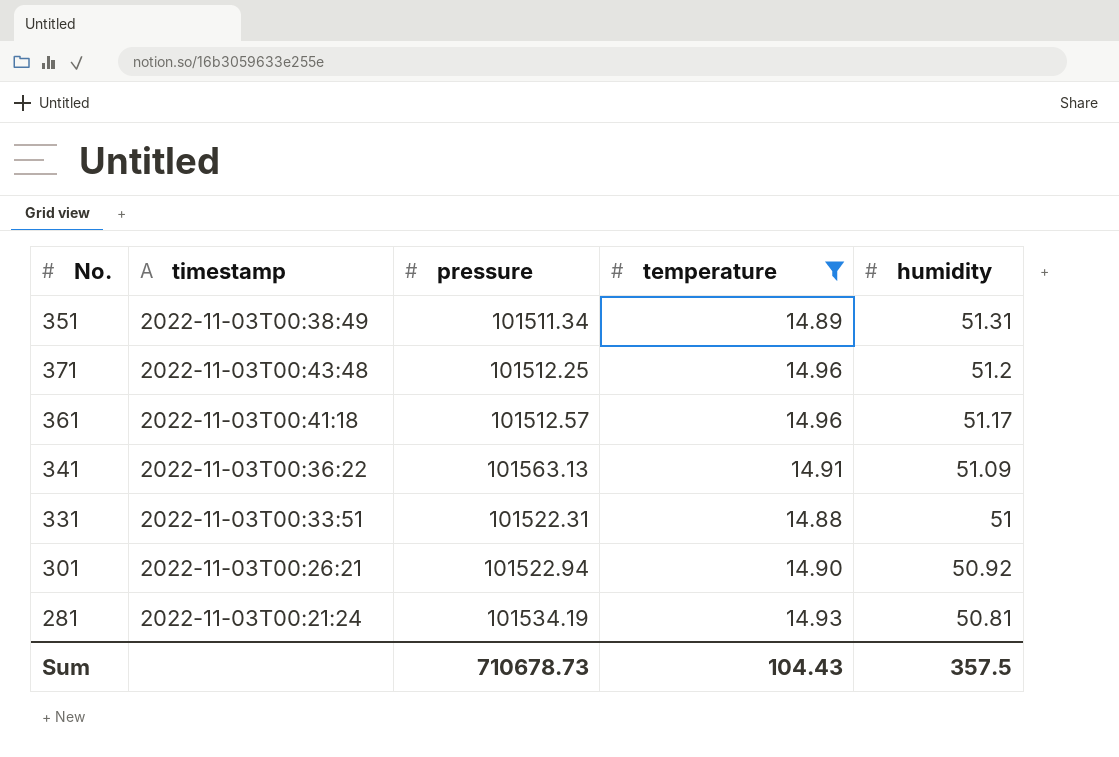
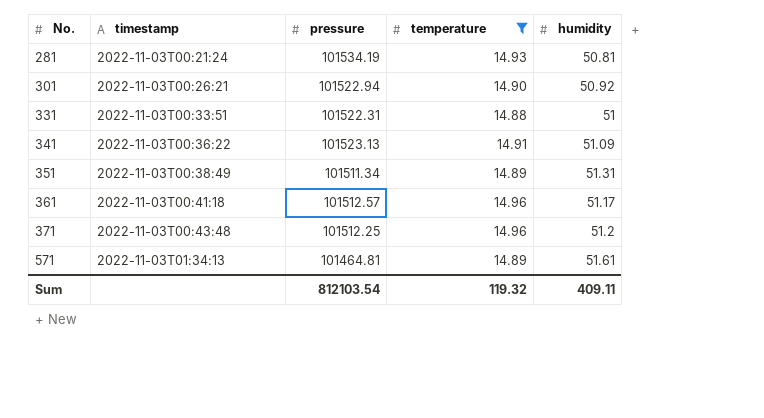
row order: humidity descending -> No. ascending
341 | pressure: 101563.13 -> 101523.13
row 571: none -> 2022-11-03T01:34:13 | 101464.81 | 14.89 | 51.61
Sum | pressure: 710678.73 -> 812103.54
Sum | temperature: 104.43 -> 119.32
Sum | humidity: 357.5 -> 409.11

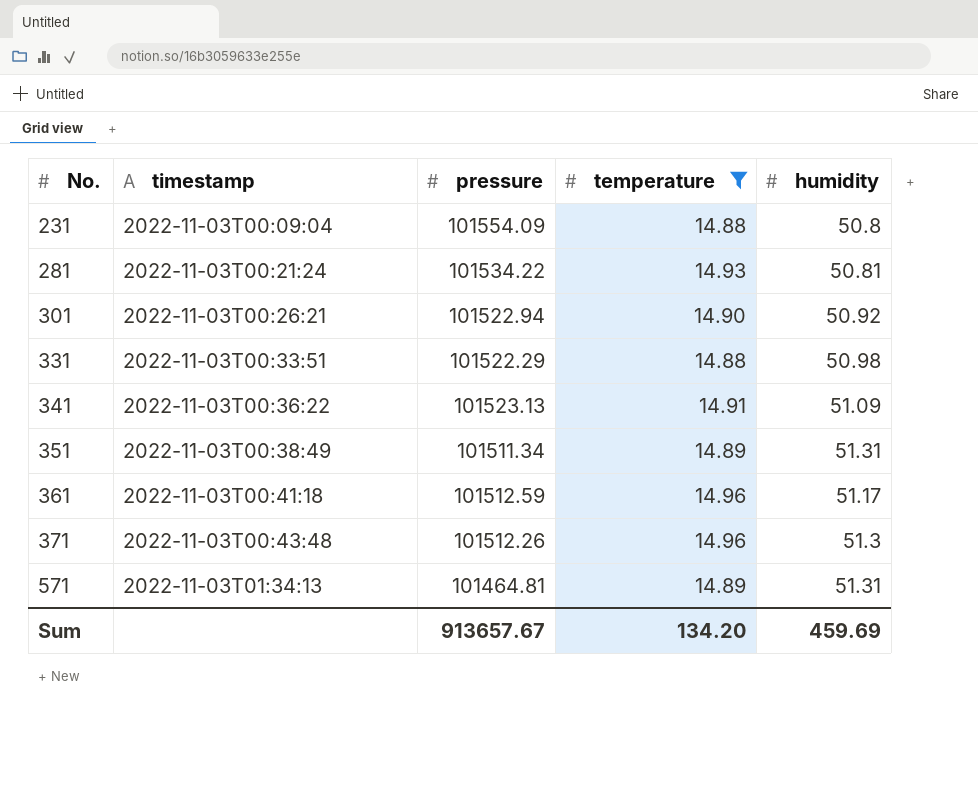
row 231: none -> 2022-11-03T00:09:04 | 101554.09 | 14.88 | 50.8
281 | pressure: 101534.19 -> 101534.22
331 | pressure: 101522.31 -> 101522.29
331 | humidity: 51 -> 50.98
361 | pressure: 101512.57 -> 101512.59
371 | pressure: 101512.25 -> 101512.26
371 | humidity: 51.2 -> 51.3
571 | humidity: 51.61 -> 51.31
Sum | pressure: 812103.54 -> 913657.67
Sum | temperature: 119.32 -> 134.20
Sum | humidity: 409.11 -> 459.69

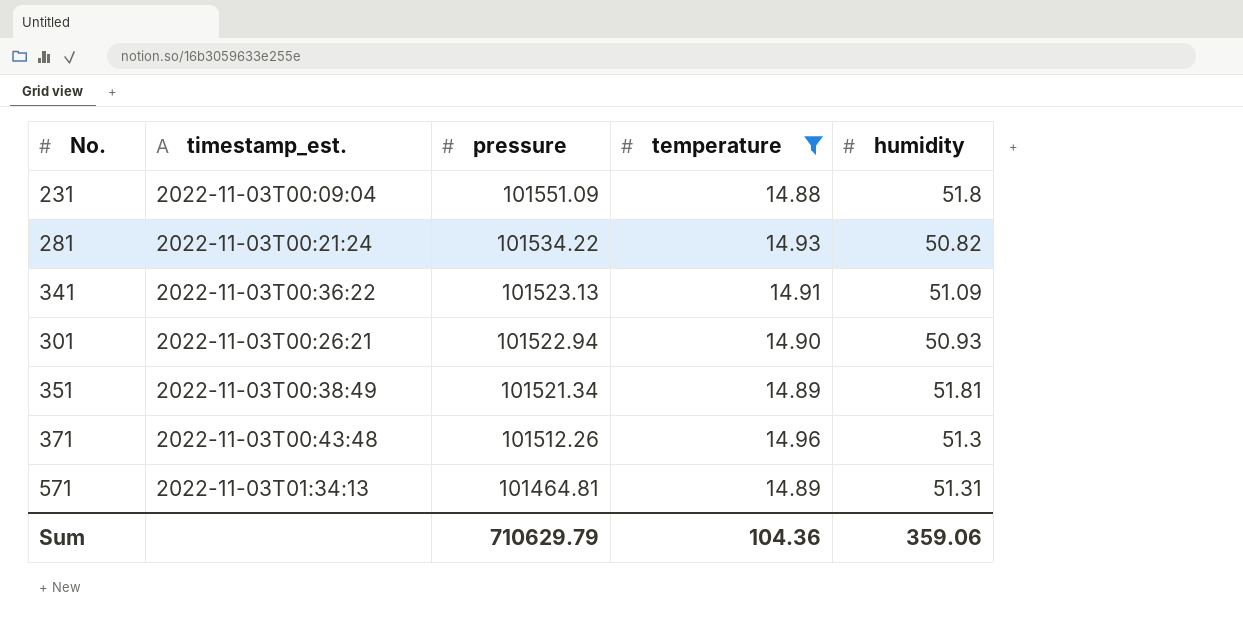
row order: No. ascending -> pressure descending
column name: timestamp -> timestamp_est.
row 331: 2022-11-03T00:33:51 | 101522.29 | 14.88 | 50.98 -> none
row 361: 2022-11-03T00:41:18 | 101512.59 | 14.96 | 51.17 -> none
231 | pressure: 101554.09 -> 101551.09
231 | humidity: 50.8 -> 51.8
281 | humidity: 50.81 -> 50.82
301 | humidity: 50.92 -> 50.93
351 | pressure: 101511.34 -> 101521.34
351 | humidity: 51.31 -> 51.81
Sum | pressure: 913657.67 -> 710629.79
Sum | temperature: 134.20 -> 104.36
Sum | humidity: 459.69 -> 359.06

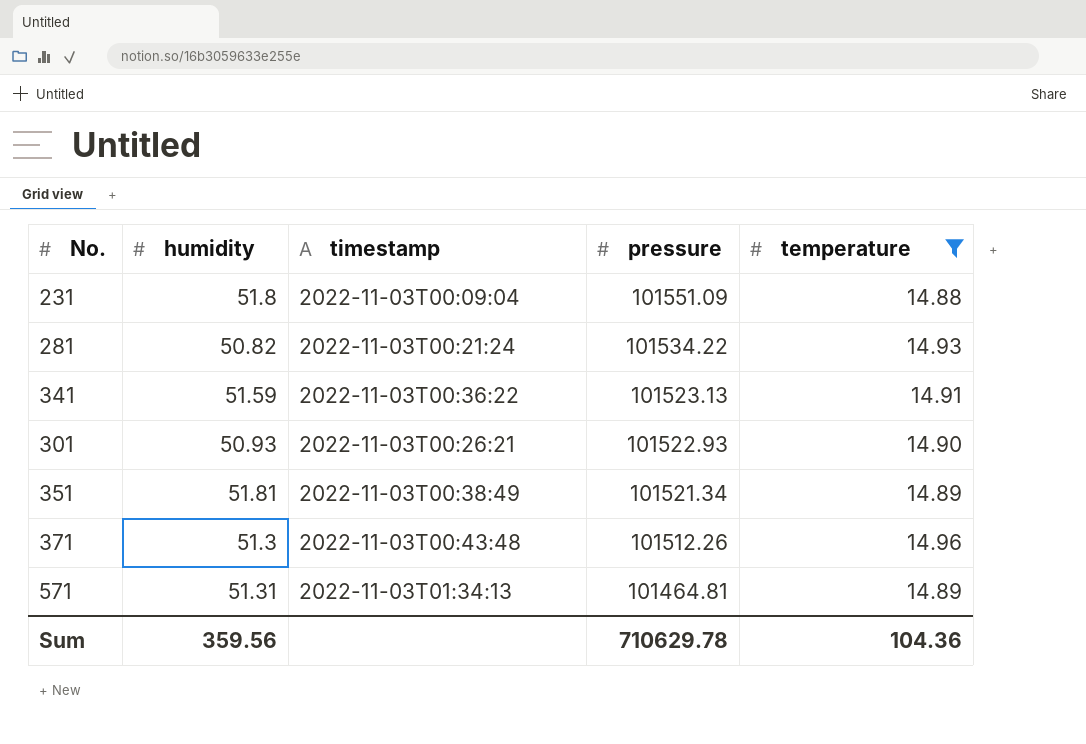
column humidity | position: 5 -> 2
column name: timestamp_est. -> timestamp
341 | humidity: 51.09 -> 51.59
301 | pressure: 101522.94 -> 101522.93
Sum | humidity: 359.06 -> 359.56
Sum | pressure: 710629.79 -> 710629.78

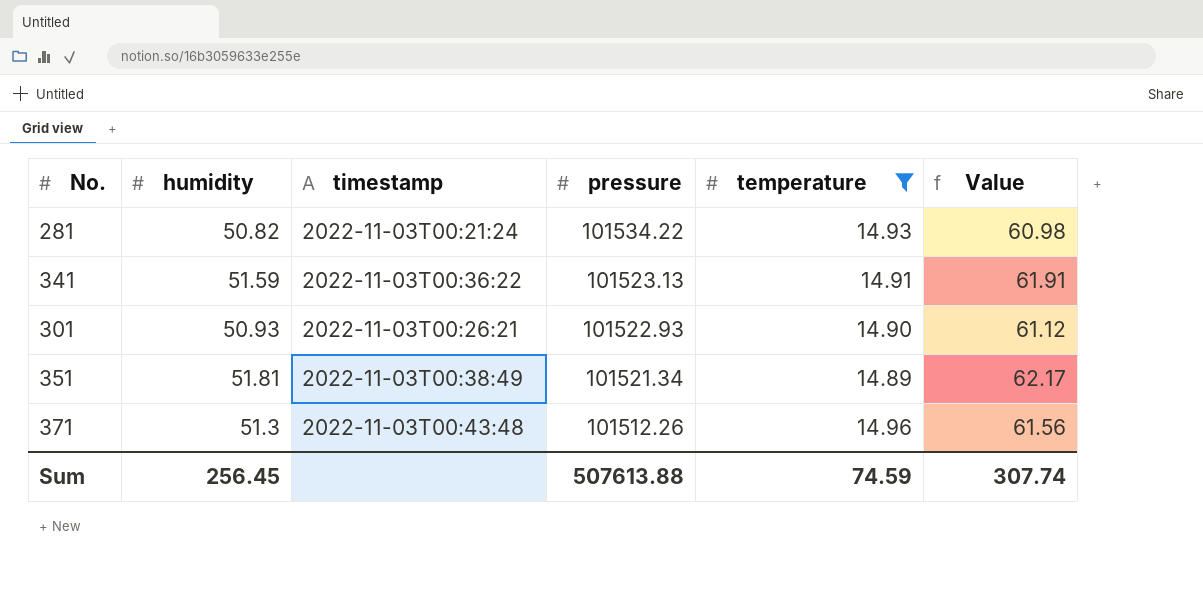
column Value | formula: none -> [humidity] * 1.2
row 231: 51.8 | 2022-11-03T00:09:04 | 101551.09 | 14.88 -> none
row 571: 51.31 | 2022-11-03T01:34:13 | 101464.81 | 14.89 -> none
Sum | humidity: 359.56 -> 256.45
Sum | pressure: 710629.78 -> 507613.88
Sum | temperature: 104.36 -> 74.59

